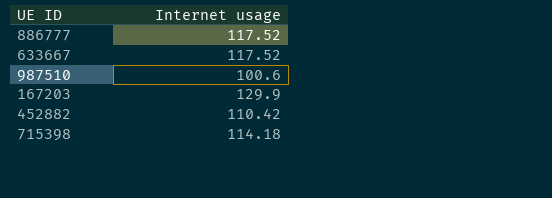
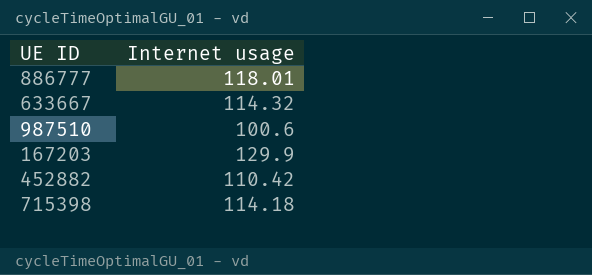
886777 | Internet usage: 117.52 -> 118.01
633667 | Internet usage: 117.52 -> 114.32

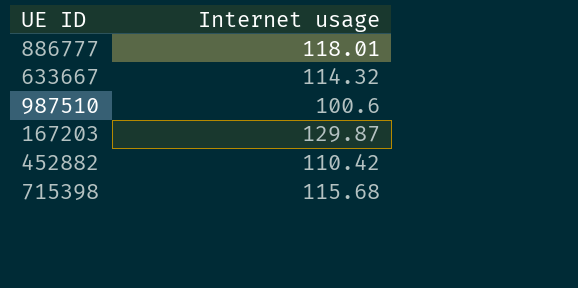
167203 | Internet usage: 129.9 -> 129.87
715398 | Internet usage: 114.18 -> 115.68

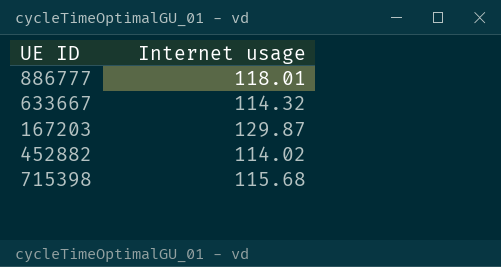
row 987510: 100.6 -> none
452882 | Internet usage: 110.42 -> 114.02

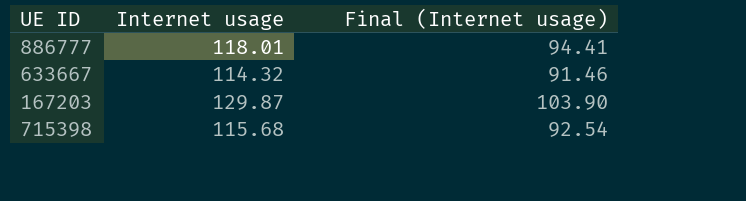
column Final (Internet usage) | formula: none -> [Internet usage] * 0.8
row 452882: 114.02 -> none

